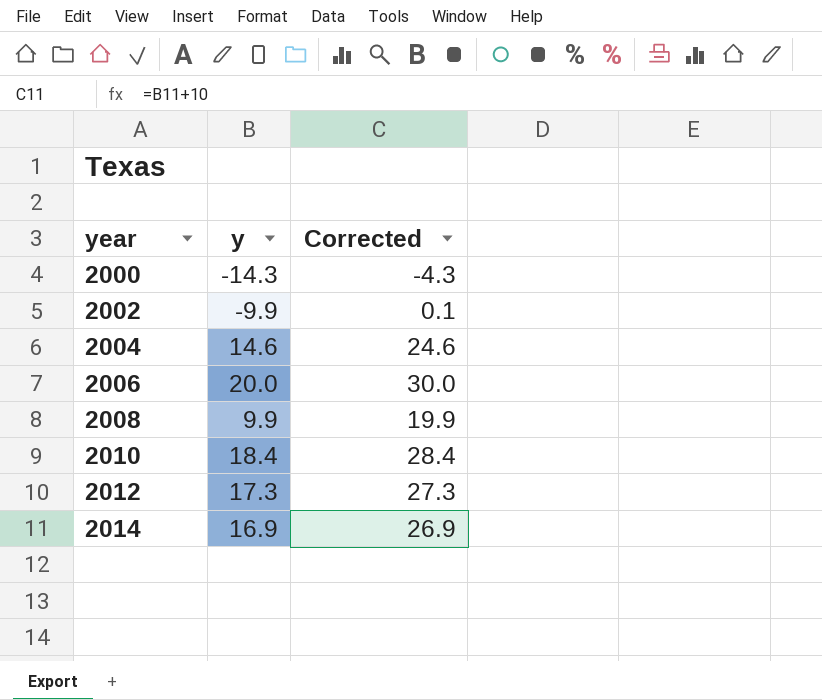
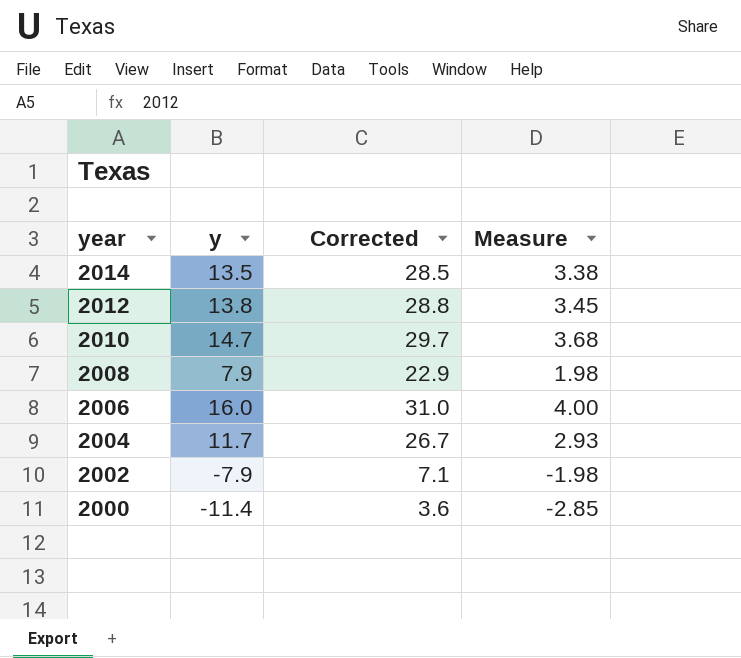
row order: year ascending -> year descending
column Corrected | formula: [y] + 10 -> [y] + 15
column Measure | formula: none -> [y] * 0.25
2014 | y: 16.9 -> 13.5
2012 | y: 17.3 -> 13.8
2010 | y: 18.4 -> 14.7
2008 | y: 9.9 -> 7.9
2006 | y: 20.0 -> 16.0
2004 | y: 14.6 -> 11.7
2002 | y: -9.9 -> -7.9
2000 | y: -14.3 -> -11.4

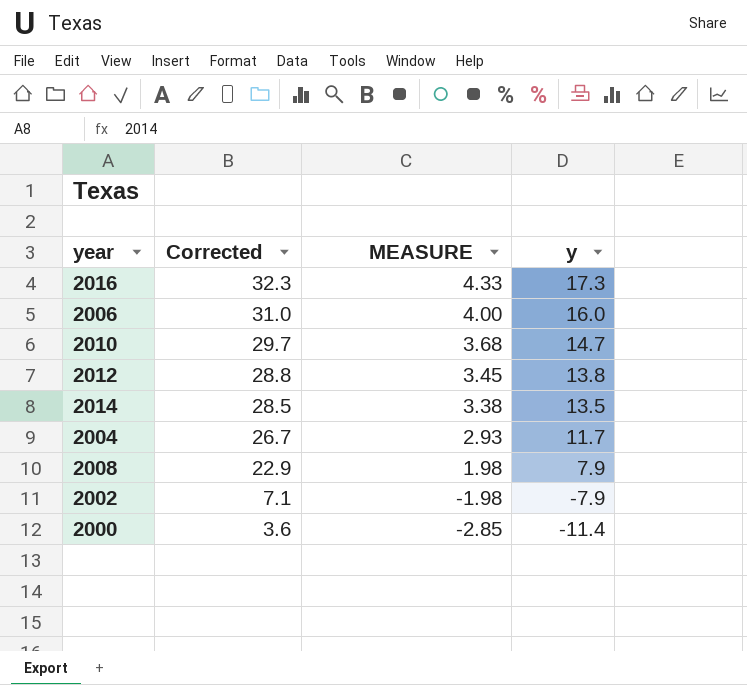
row order: year descending -> Corrected descending
column name: Measure -> MEASURE
column y | position: 2 -> 4
row 2016: none -> 32.3 | 4.33 | 17.3

